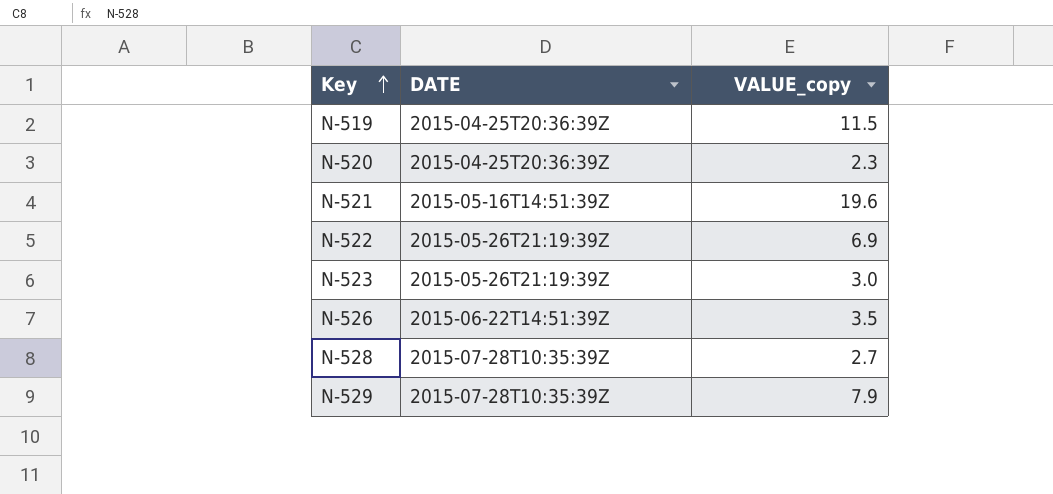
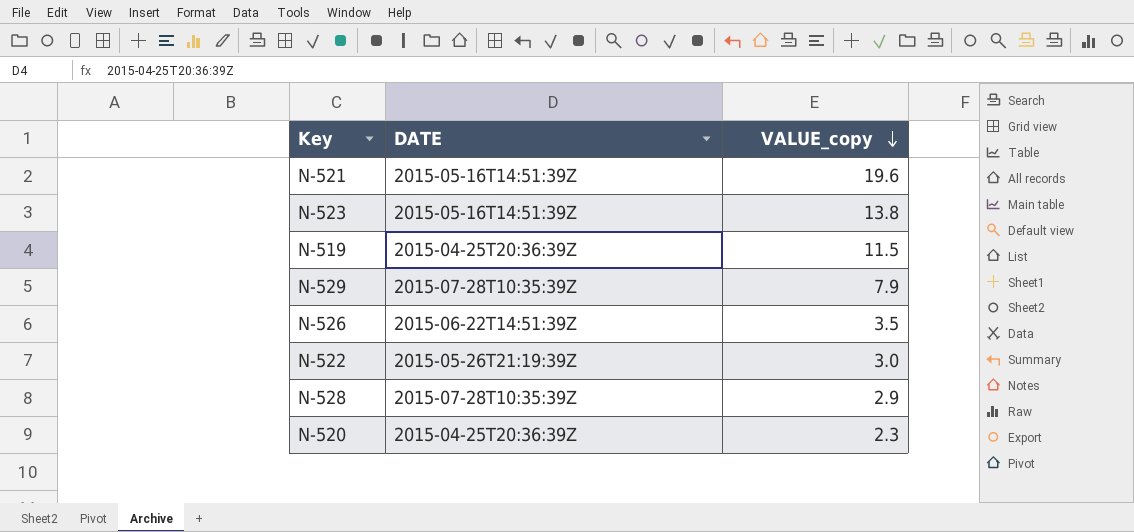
row order: Key ascending -> VALUE_copy descending
N-523 | DATE: 2015-05-26T21:19:39Z -> 2015-05-16T14:51:39Z
N-523 | VALUE_copy: 3.0 -> 13.8
N-522 | VALUE_copy: 6.9 -> 3.0
N-528 | VALUE_copy: 2.7 -> 2.9

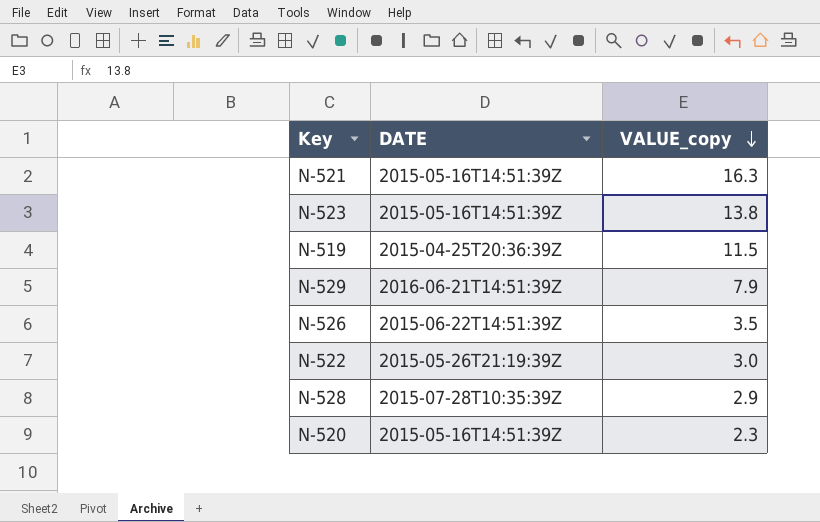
N-521 | VALUE_copy: 19.6 -> 16.3
N-529 | DATE: 2015-07-28T10:35:39Z -> 2016-06-21T14:51:39Z
N-520 | DATE: 2015-04-25T20:36:39Z -> 2015-05-16T14:51:39Z

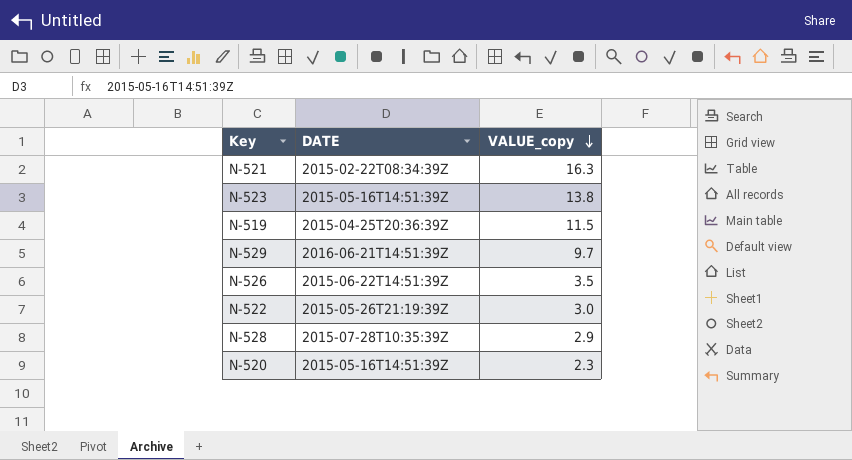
N-521 | DATE: 2015-05-16T14:51:39Z -> 2015-02-22T08:34:39Z
N-529 | VALUE_copy: 7.9 -> 9.7

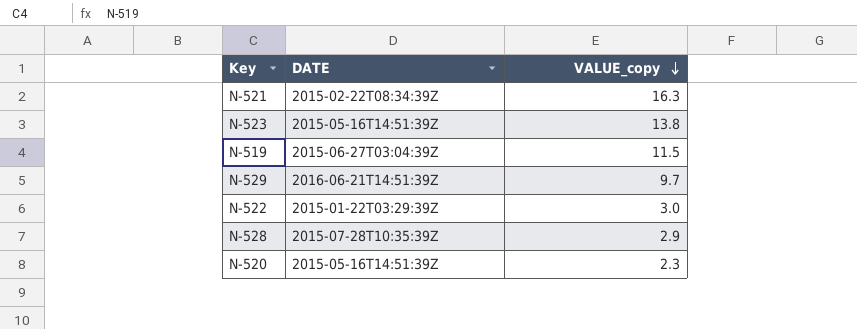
row N-526: 2015-06-22T14:51:39Z | 3.5 -> none
N-519 | DATE: 2015-04-25T20:36:39Z -> 2015-06-27T03:04:39Z
N-522 | DATE: 2015-05-26T21:19:39Z -> 2015-01-22T03:29:39Z

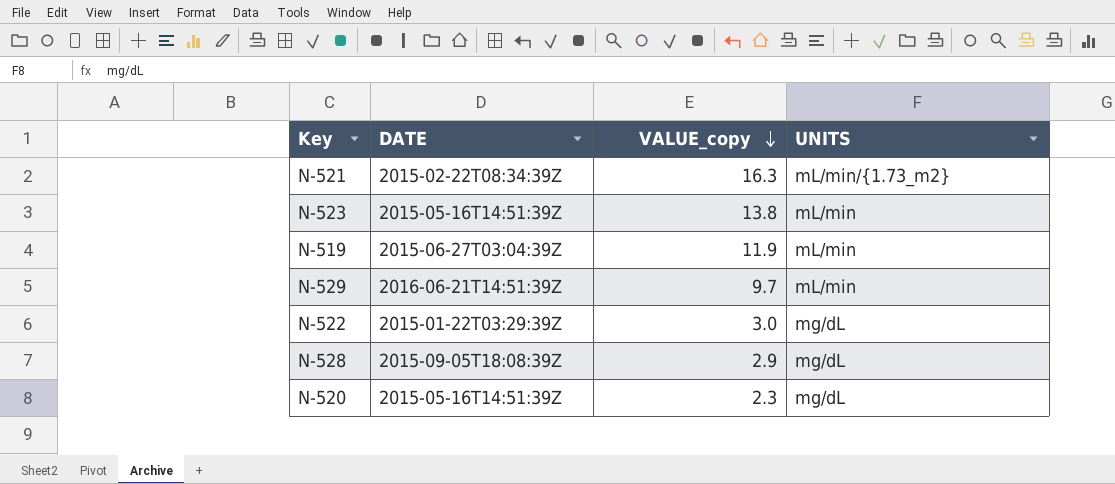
column UNITS | position: none -> 4
N-519 | VALUE_copy: 11.5 -> 11.9
N-528 | DATE: 2015-07-28T10:35:39Z -> 2015-09-05T18:08:39Z

